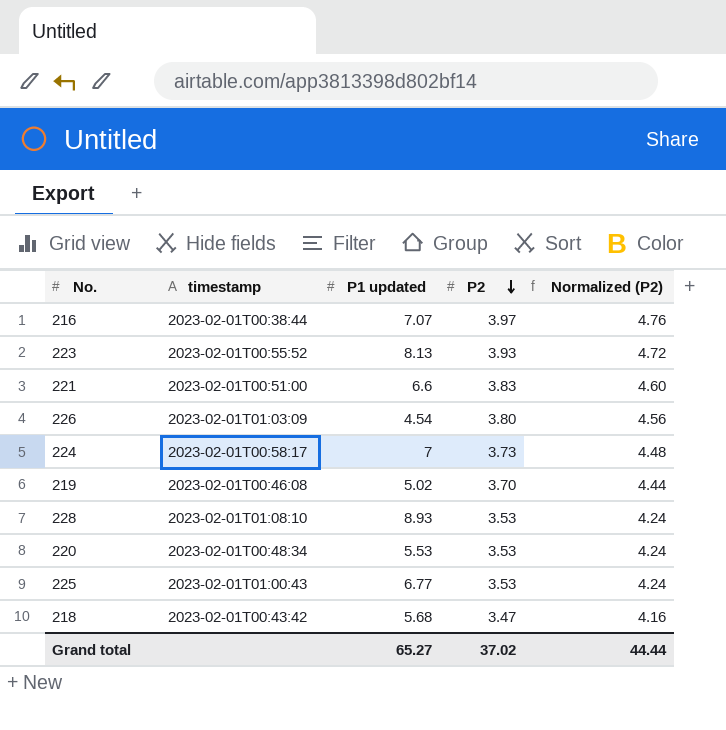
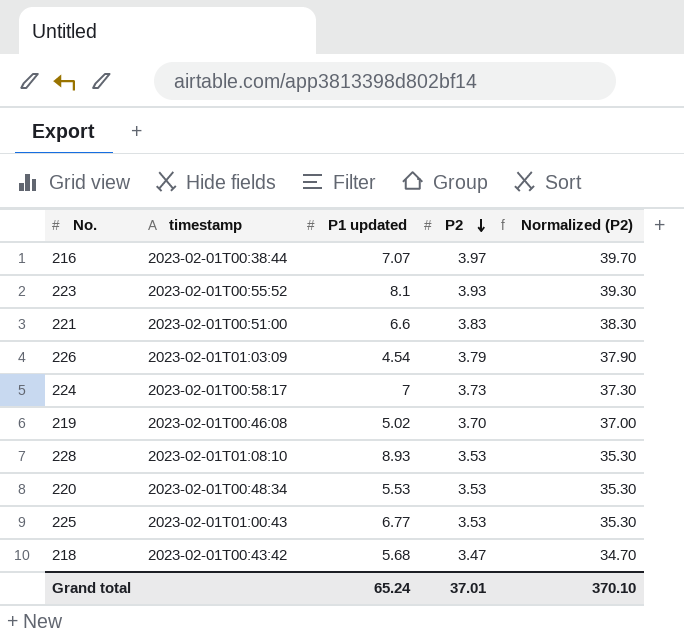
column Normalized (P2) | formula: [P2] * 1.2 -> [P2] * 10
223 | P1 updated: 8.13 -> 8.1
226 | P2: 3.80 -> 3.79
Grand total | P1 updated: 65.27 -> 65.24
Grand total | P2: 37.02 -> 37.01
Grand total | Normalized (P2): 44.44 -> 370.10

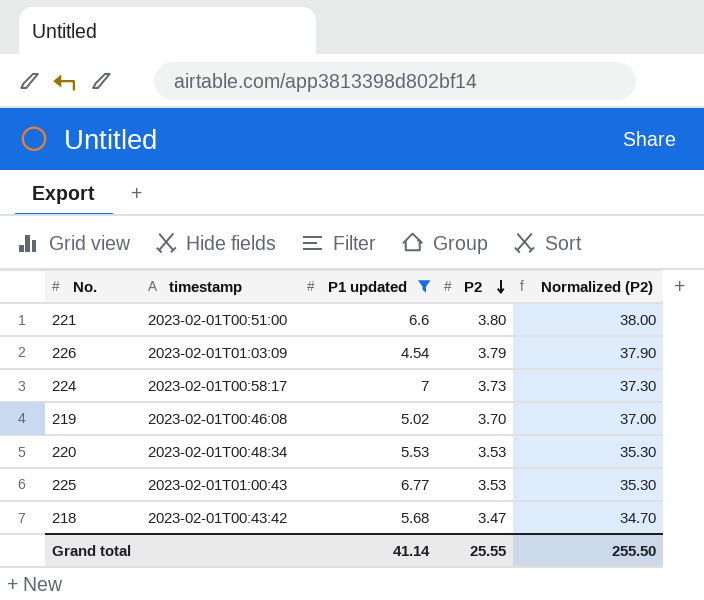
filter: none -> P1 updated <= 7
221 | P2: 3.83 -> 3.80
221 | Normalized (P2): 38.30 -> 38.00
Grand total | P1 updated: 65.24 -> 41.14
Grand total | P2: 37.01 -> 25.55
Grand total | Normalized (P2): 370.10 -> 255.50

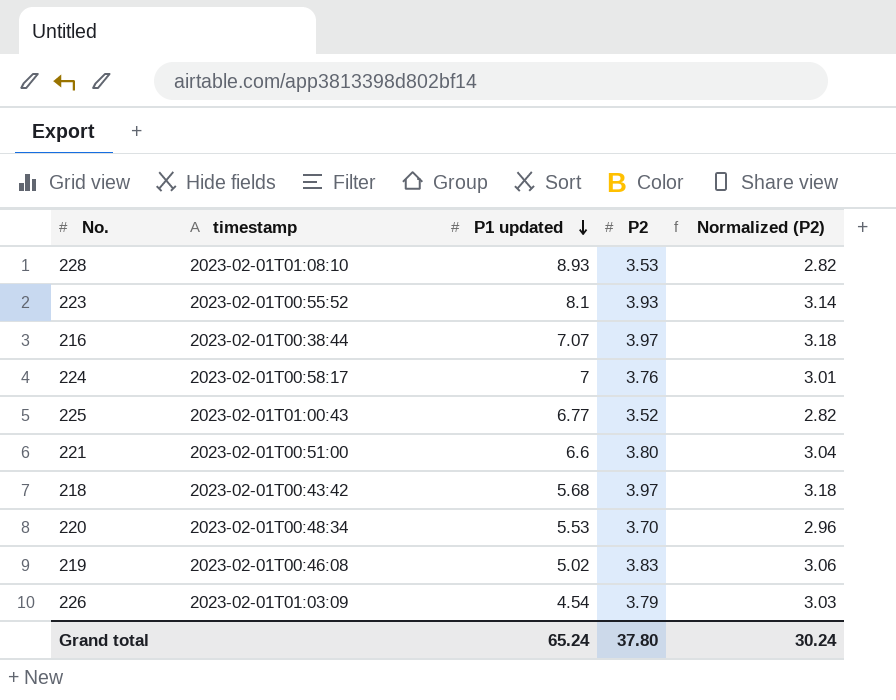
filter: P1 updated <= 7 -> none
row order: P2 descending -> P1 updated descending
column Normalized (P2) | formula: [P2] * 10 -> [P2] * 0.8
224 | P2: 3.73 -> 3.76
225 | P2: 3.53 -> 3.52
218 | P2: 3.47 -> 3.97
220 | P2: 3.53 -> 3.70
219 | P2: 3.70 -> 3.83
Grand total | P1 updated: 41.14 -> 65.24
Grand total | P2: 25.55 -> 37.80
Grand total | Normalized (P2): 255.50 -> 30.24

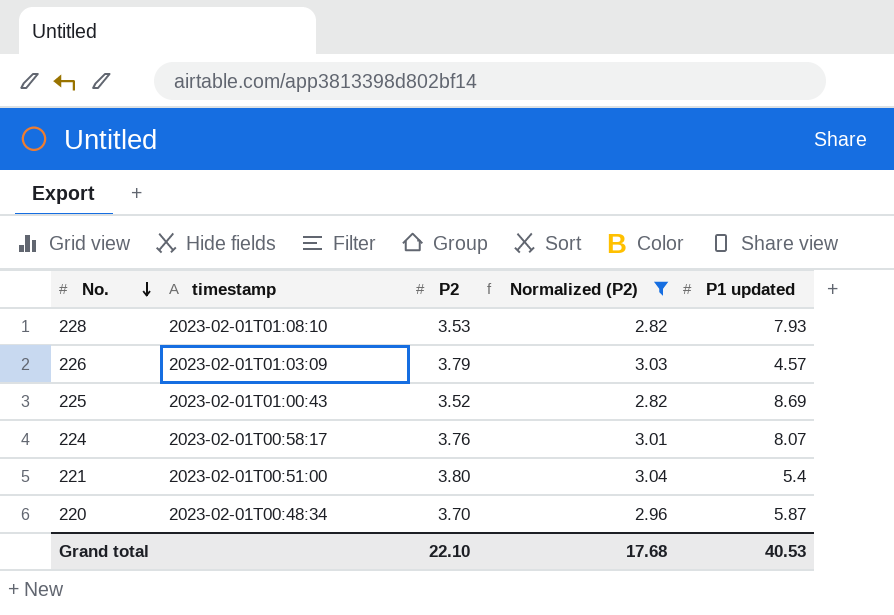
filter: none -> Normalized (P2) <= 3.04
row order: P1 updated descending -> No. descending
column P1 updated | position: 3 -> 5
228 | P1 updated: 8.93 -> 7.93
226 | P1 updated: 4.54 -> 4.57
225 | P1 updated: 6.77 -> 8.69
224 | P1 updated: 7 -> 8.07
221 | P1 updated: 6.6 -> 5.4
220 | P1 updated: 5.53 -> 5.87
Grand total | P2: 37.80 -> 22.10
Grand total | Normalized (P2): 30.24 -> 17.68
Grand total | P1 updated: 65.24 -> 40.53

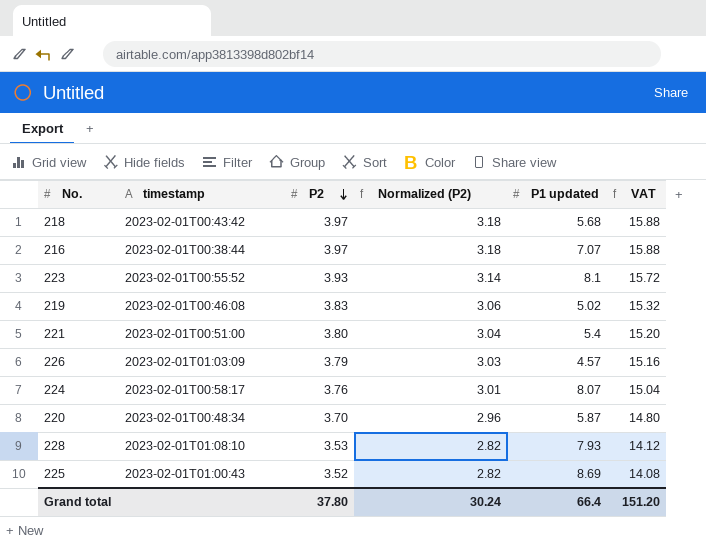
filter: Normalized (P2) <= 3.04 -> none
row order: No. descending -> P2 descending
column VAT | formula: none -> [P2] * 4
Grand total | P2: 22.10 -> 37.80
Grand total | Normalized (P2): 17.68 -> 30.24
Grand total | P1 updated: 40.53 -> 66.4

